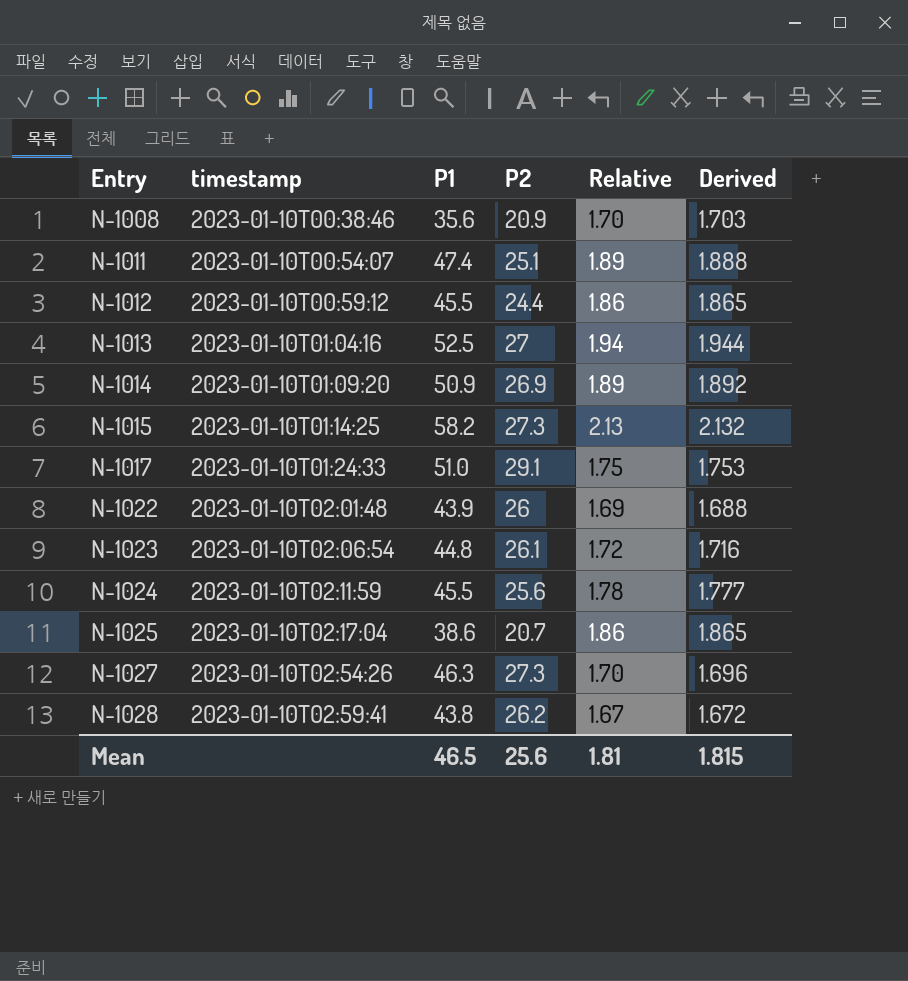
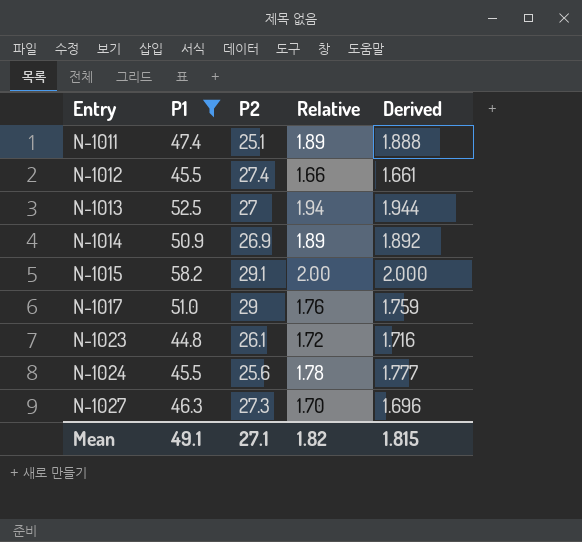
filter: none -> P1 >= 44.8
column timestamp | position: 2 -> none
N-1012 | P2: 24.4 -> 27.4
N-1012 | Relative: 1.86 -> 1.66
N-1012 | Derived: 1.865 -> 1.661
N-1015 | P2: 27.3 -> 29.1
N-1015 | Relative: 2.13 -> 2.00
N-1015 | Derived: 2.132 -> 2.000
N-1017 | P2: 29.1 -> 29
N-1017 | Relative: 1.75 -> 1.76
N-1017 | Derived: 1.753 -> 1.759
Mean | P1: 46.5 -> 49.1
Mean | P2: 25.6 -> 27.1
Mean | Relative: 1.81 -> 1.82

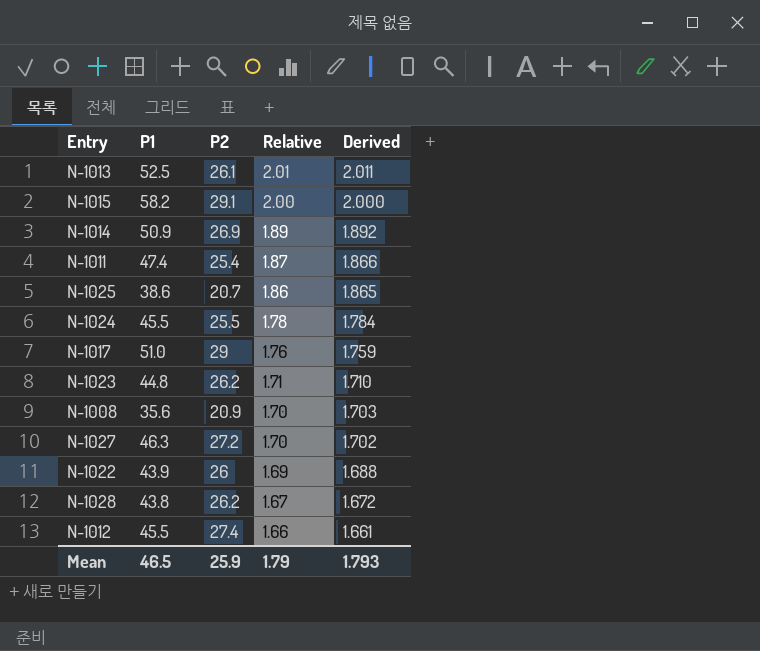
filter: P1 >= 44.8 -> none
row order: Entry ascending -> Relative descending
N-1013 | P2: 27 -> 26.1
N-1013 | Relative: 1.94 -> 2.01
N-1013 | Derived: 1.944 -> 2.011
N-1011 | P2: 25.1 -> 25.4
N-1011 | Relative: 1.89 -> 1.87
N-1011 | Derived: 1.888 -> 1.866
N-1024 | P2: 25.6 -> 25.5
N-1024 | Derived: 1.777 -> 1.784
N-1023 | P2: 26.1 -> 26.2
N-1023 | Relative: 1.72 -> 1.71
N-1023 | Derived: 1.716 -> 1.710
N-1027 | P2: 27.3 -> 27.2
N-1027 | Derived: 1.696 -> 1.702
Mean | P1: 49.1 -> 46.5
Mean | P2: 27.1 -> 25.9
Mean | Relative: 1.82 -> 1.79
Mean | Derived: 1.815 -> 1.793

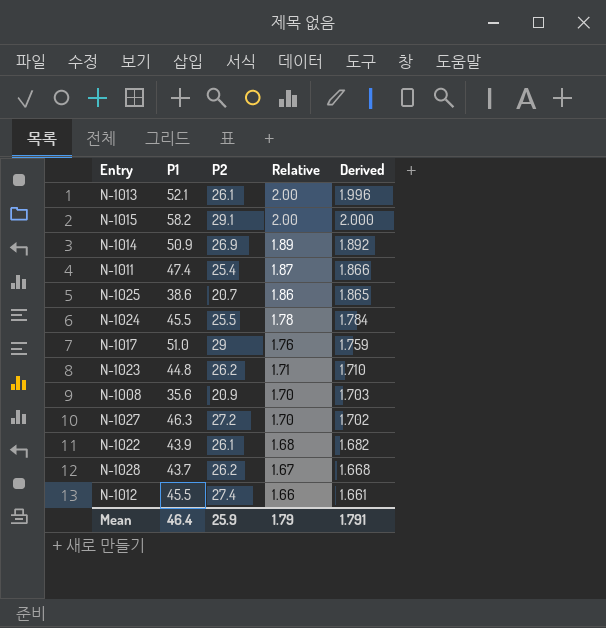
N-1013 | P1: 52.5 -> 52.1
N-1013 | Relative: 2.01 -> 2.00
N-1013 | Derived: 2.011 -> 1.996
N-1022 | P2: 26 -> 26.1
N-1022 | Relative: 1.69 -> 1.68
N-1022 | Derived: 1.688 -> 1.682
N-1028 | P1: 43.8 -> 43.7
N-1028 | Derived: 1.672 -> 1.668
Mean | P1: 46.5 -> 46.4
Mean | Derived: 1.793 -> 1.791

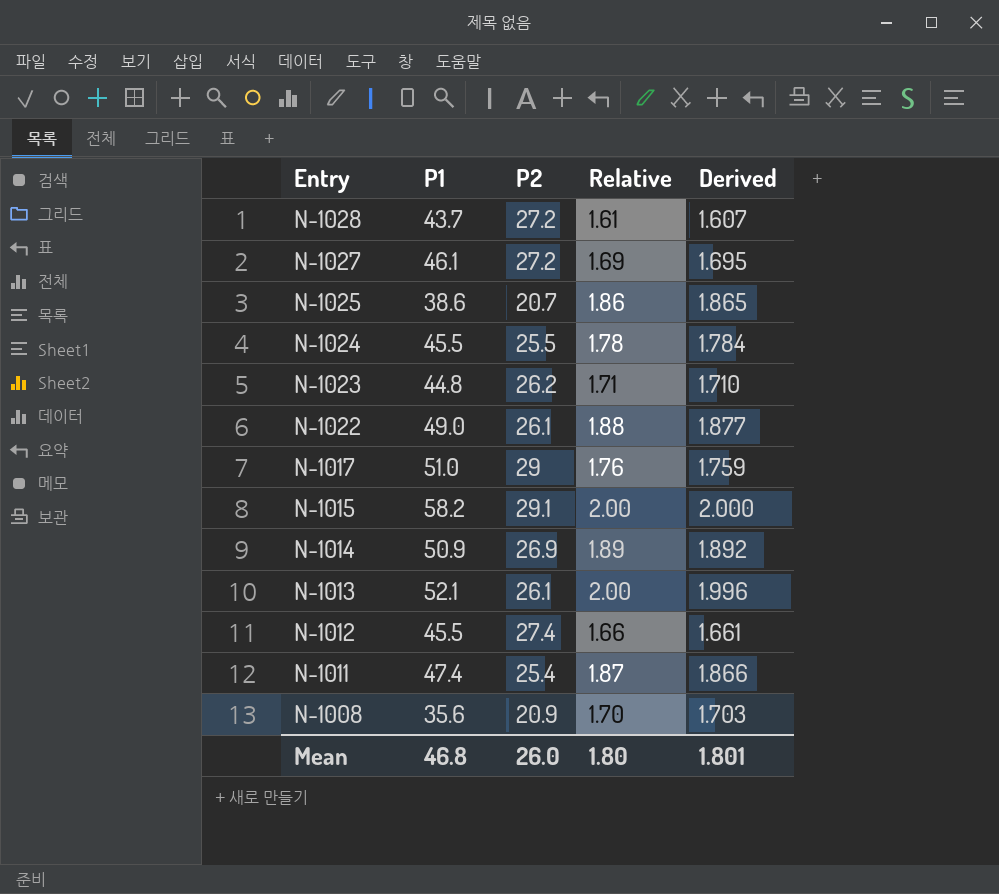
row order: Relative descending -> Entry descending
N-1028 | P2: 26.2 -> 27.2
N-1028 | Relative: 1.67 -> 1.61
N-1028 | Derived: 1.668 -> 1.607
N-1027 | P1: 46.3 -> 46.1
N-1027 | Relative: 1.70 -> 1.69
N-1027 | Derived: 1.702 -> 1.695
N-1022 | P1: 43.9 -> 49.0
N-1022 | Relative: 1.68 -> 1.88
N-1022 | Derived: 1.682 -> 1.877
Mean | P1: 46.4 -> 46.8
Mean | P2: 25.9 -> 26.0
Mean | Relative: 1.79 -> 1.80
Mean | Derived: 1.791 -> 1.801

